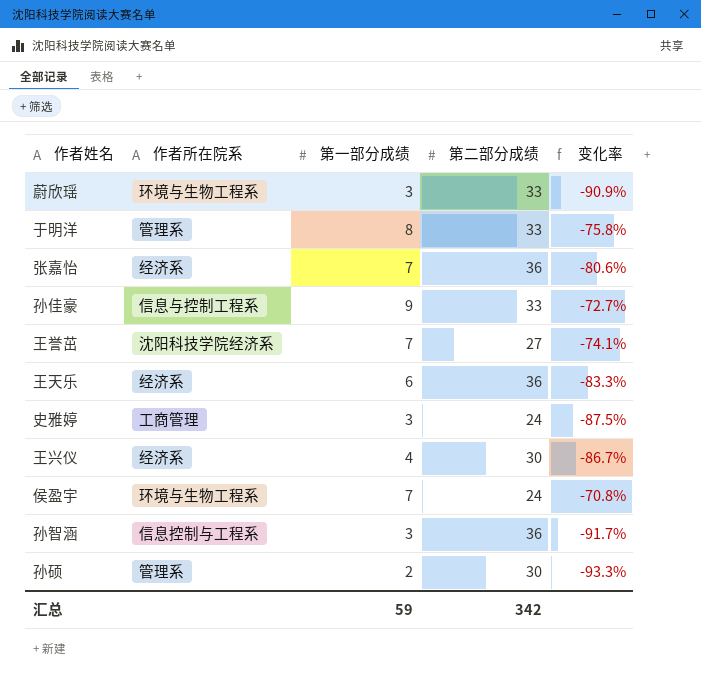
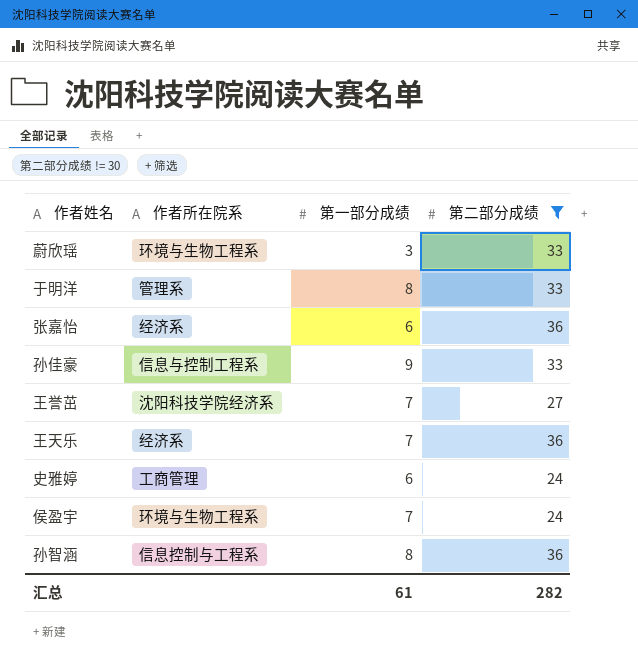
filter: none -> 第二部分成绩 != 30
column 变化率 | formula: ([第一部分成绩] - [第二部分成绩]) / [第二部分成绩] -> none
张嘉怡 | 第一部分成绩: 7 -> 6
王天乐 | 第一部分成绩: 6 -> 7
史雅婷 | 第一部分成绩: 3 -> 6
孙智涵 | 第一部分成绩: 3 -> 8
汇总 | 第一部分成绩: 59 -> 61
汇总 | 第二部分成绩: 342 -> 282

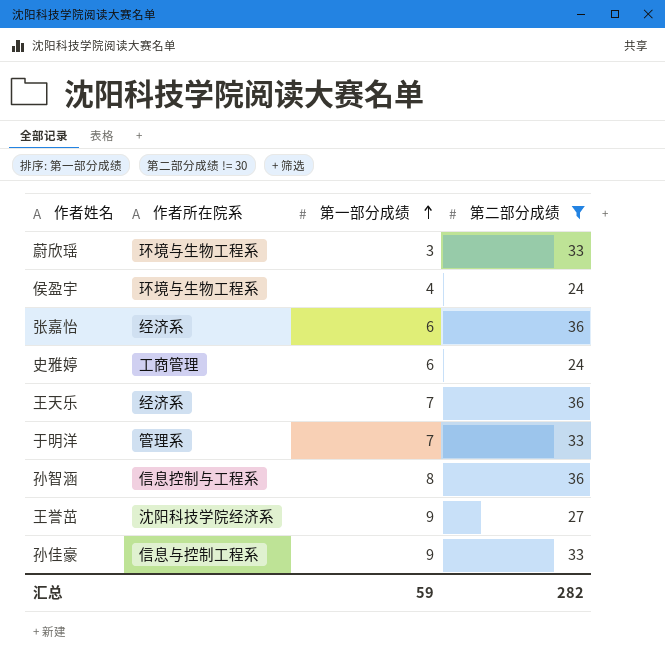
row order: none -> 第一部分成绩 ascending
侯盈宇 | 第一部分成绩: 7 -> 4
于明洋 | 第一部分成绩: 8 -> 7
王誉茁 | 第一部分成绩: 7 -> 9
汇总 | 第一部分成绩: 61 -> 59

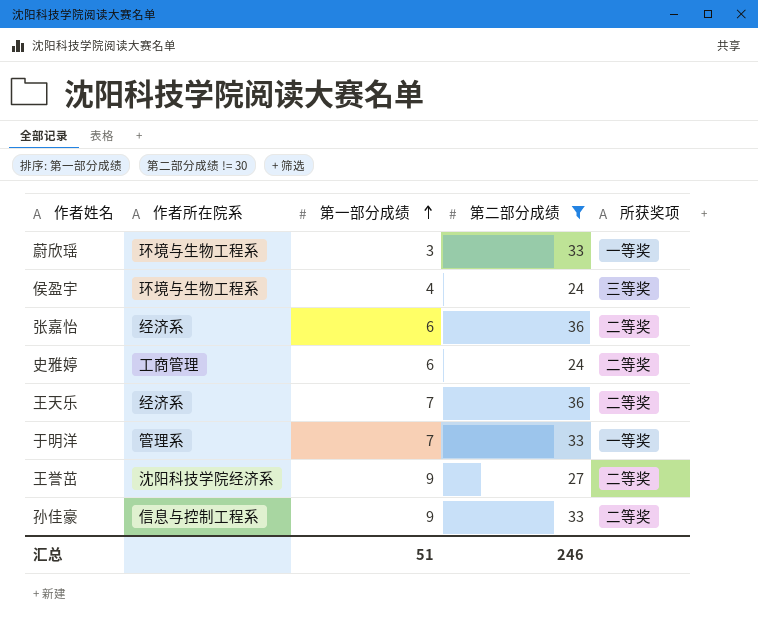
column 所获奖项 | position: none -> 5
row 孙智涵: 信息控制与工程系 | 8 | 36 -> none
汇总 | 第一部分成绩: 59 -> 51
汇总 | 第二部分成绩: 282 -> 246

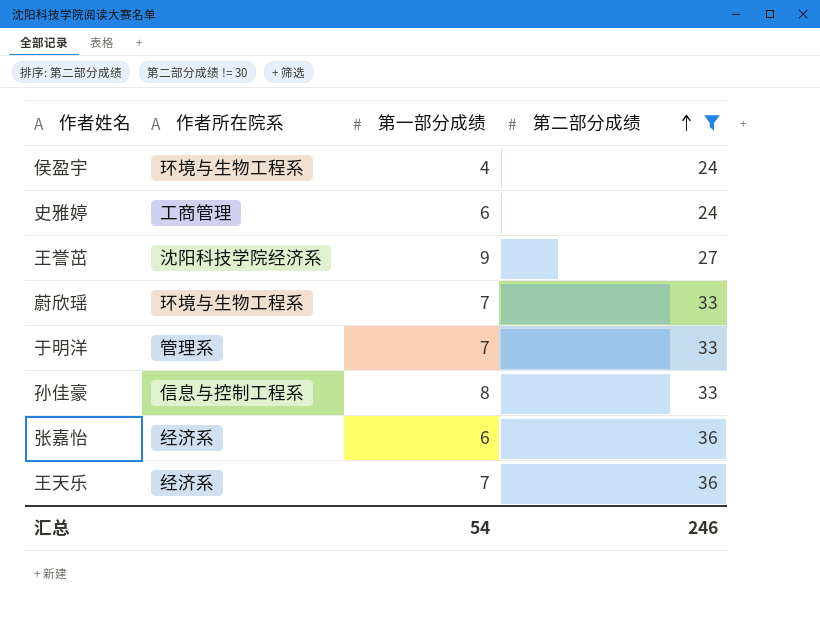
row order: 第一部分成绩 ascending -> 第二部分成绩 ascending
column 所获奖项 | position: 5 -> none
蔚欣瑶 | 第一部分成绩: 3 -> 7
孙佳豪 | 第一部分成绩: 9 -> 8
汇总 | 第一部分成绩: 51 -> 54

